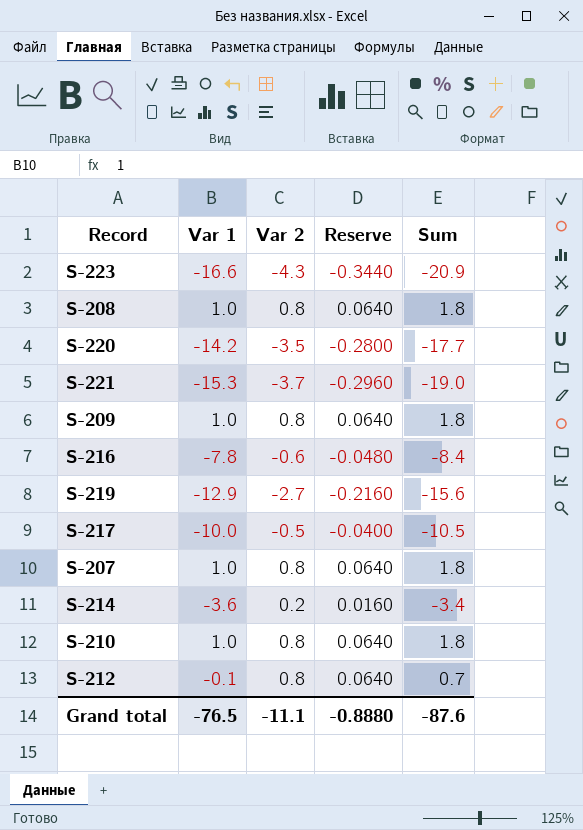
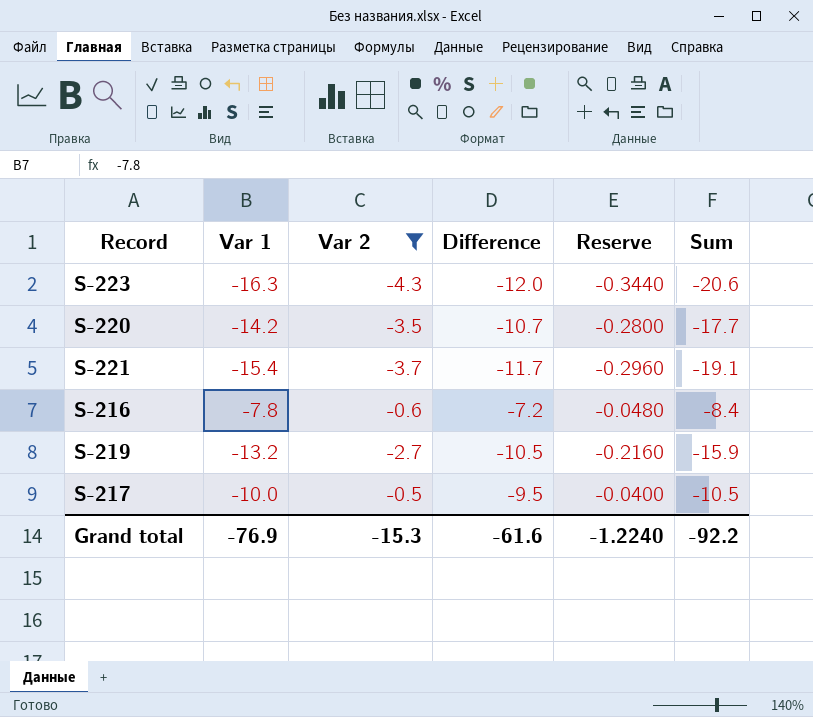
filter: none -> Var 2 <= -0.5
column Difference | formula: none -> [Var 1] - [Var 2]
S-223 | Var 1: -16.6 -> -16.3
S-223 | Sum: -20.9 -> -20.6
S-221 | Var 1: -15.3 -> -15.4
S-221 | Sum: -19.0 -> -19.1
S-219 | Var 1: -12.9 -> -13.2
S-219 | Sum: -15.6 -> -15.9
Grand total | Var 1: -76.5 -> -76.9
Grand total | Var 2: -11.1 -> -15.3
Grand total | Reserve: -0.8880 -> -1.2240
Grand total | Sum: -87.6 -> -92.2

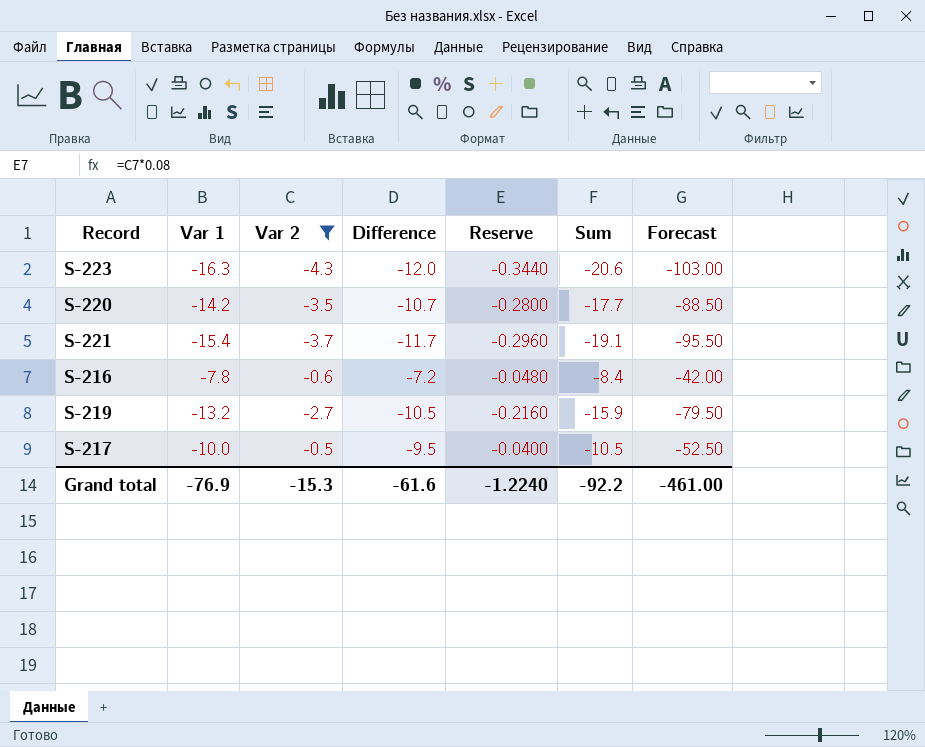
column Forecast | formula: none -> [Sum] * 5

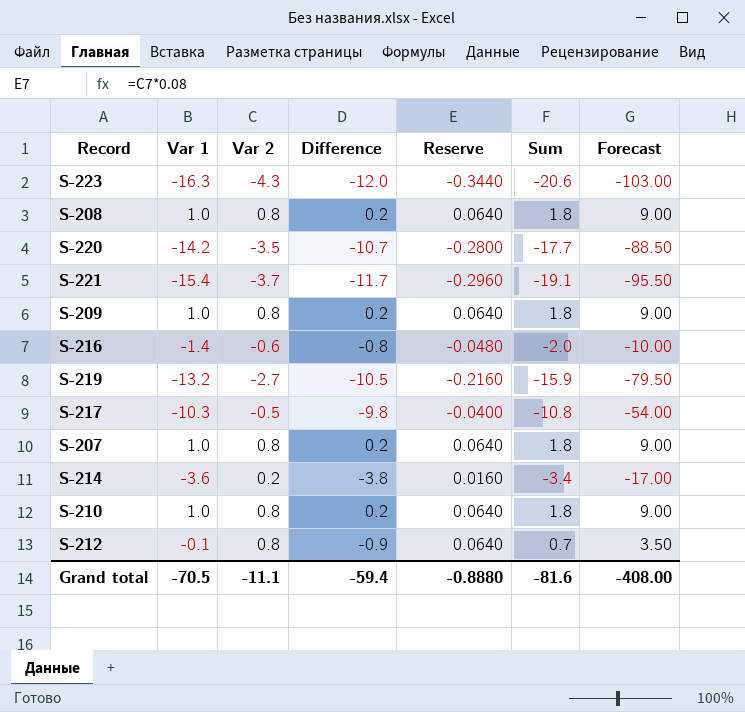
filter: Var 2 <= -0.5 -> none
S-216 | Var 1: -7.8 -> -1.4
S-216 | Difference: -7.2 -> -0.8
S-216 | Sum: -8.4 -> -2.0
S-216 | Forecast: -42.00 -> -10.00
S-217 | Var 1: -10.0 -> -10.3
S-217 | Difference: -9.5 -> -9.8
S-217 | Sum: -10.5 -> -10.8
S-217 | Forecast: -52.50 -> -54.00
Grand total | Var 1: -76.9 -> -70.5
Grand total | Var 2: -15.3 -> -11.1
Grand total | Difference: -61.6 -> -59.4
Grand total | Reserve: -1.2240 -> -0.8880
Grand total | Sum: -92.2 -> -81.6
Grand total | Forecast: -461.00 -> -408.00

